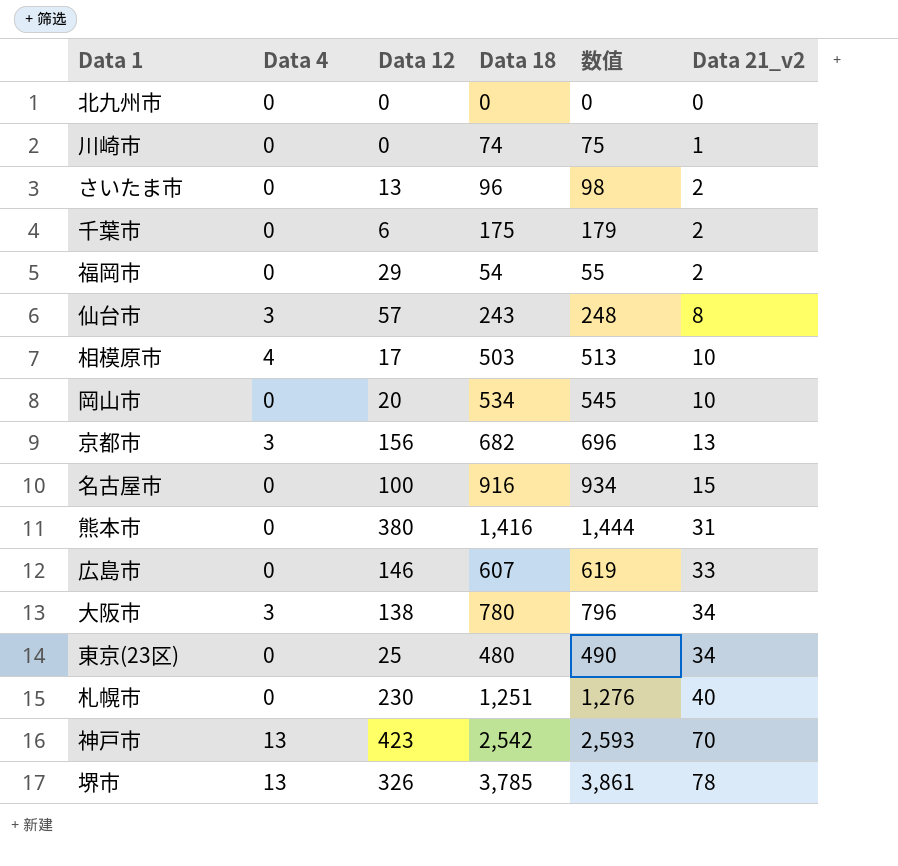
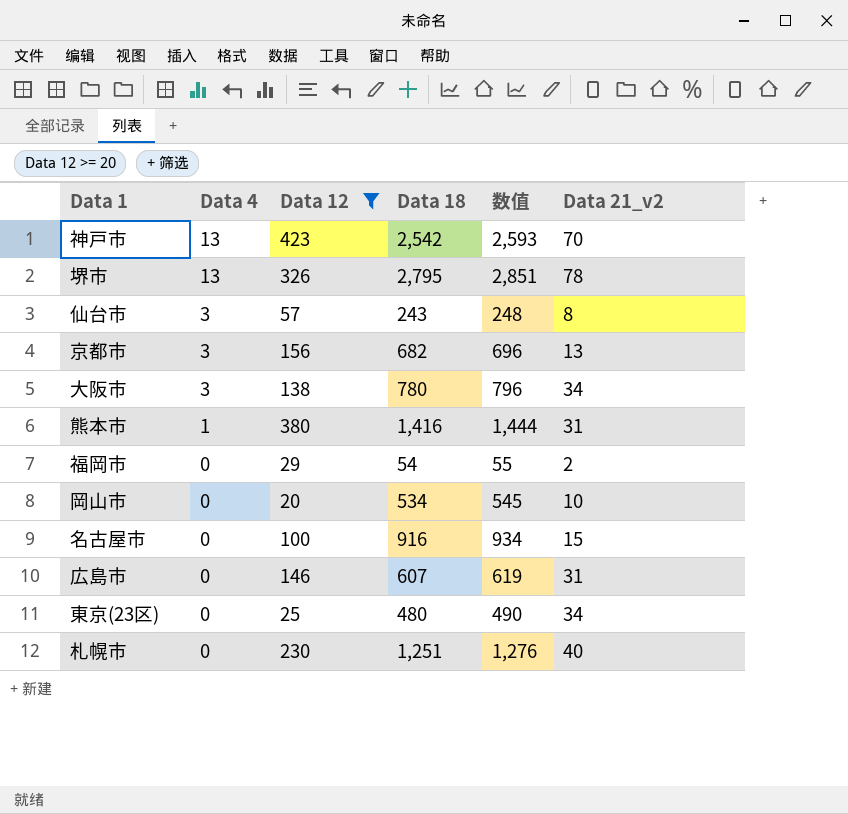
filter: none -> Data 12 >= 20
row order: Data 21_v2 ascending -> Data 4 descending
堺市 | Data 18: 3,785 -> 2,795
堺市 | 数值: 3,861 -> 2,851
熊本市 | Data 4: 0 -> 1
広島市 | Data 21_v2: 33 -> 31

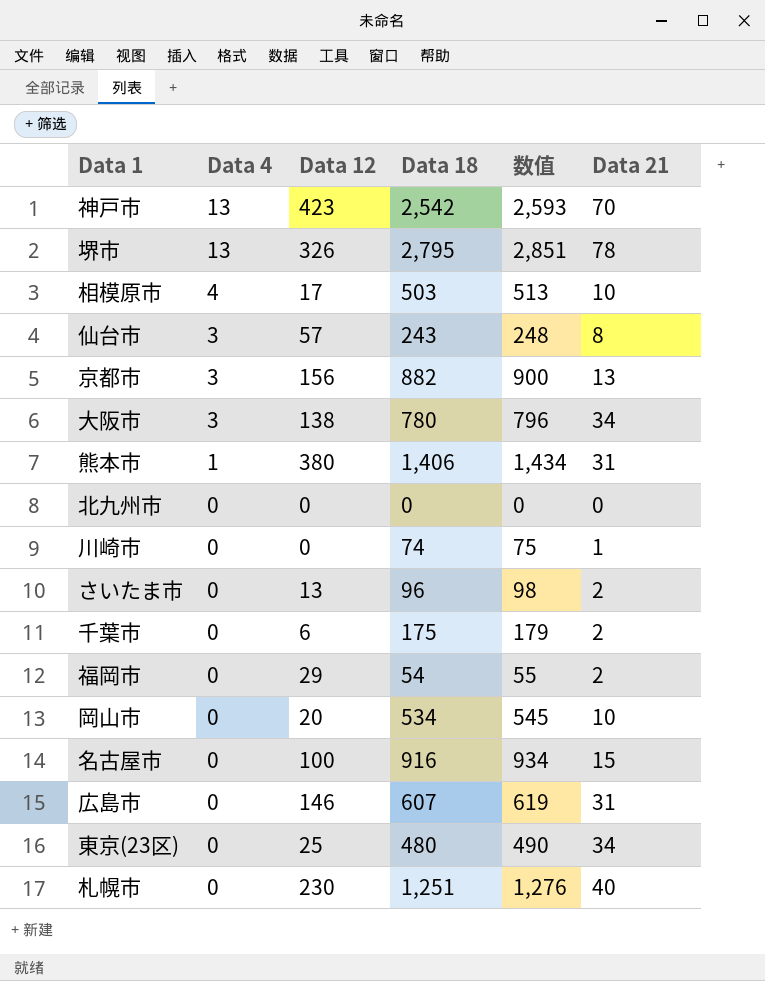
filter: Data 12 >= 20 -> none
column name: Data 21_v2 -> Data 21
京都市 | Data 18: 682 -> 882
京都市 | 数值: 696 -> 900
熊本市 | Data 18: 1,416 -> 1,406
熊本市 | 数值: 1,444 -> 1,434

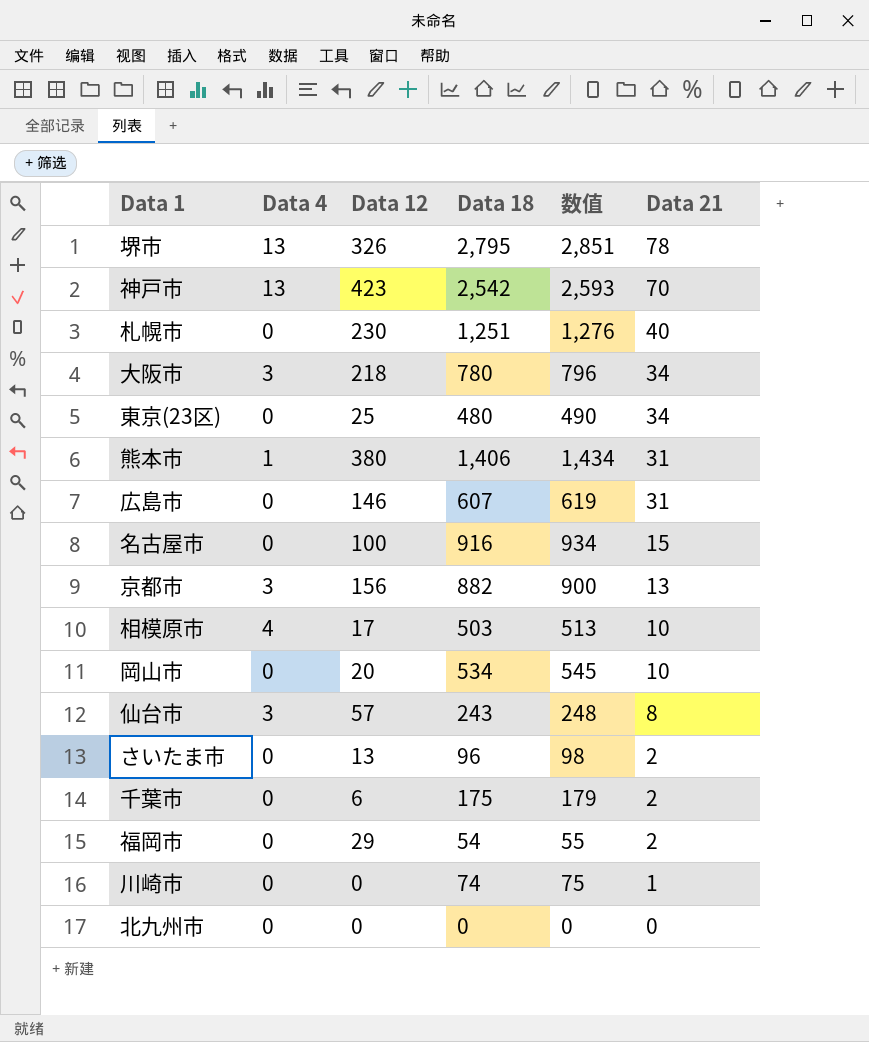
row order: Data 4 descending -> Data 21 descending
大阪市 | Data 12: 138 -> 218

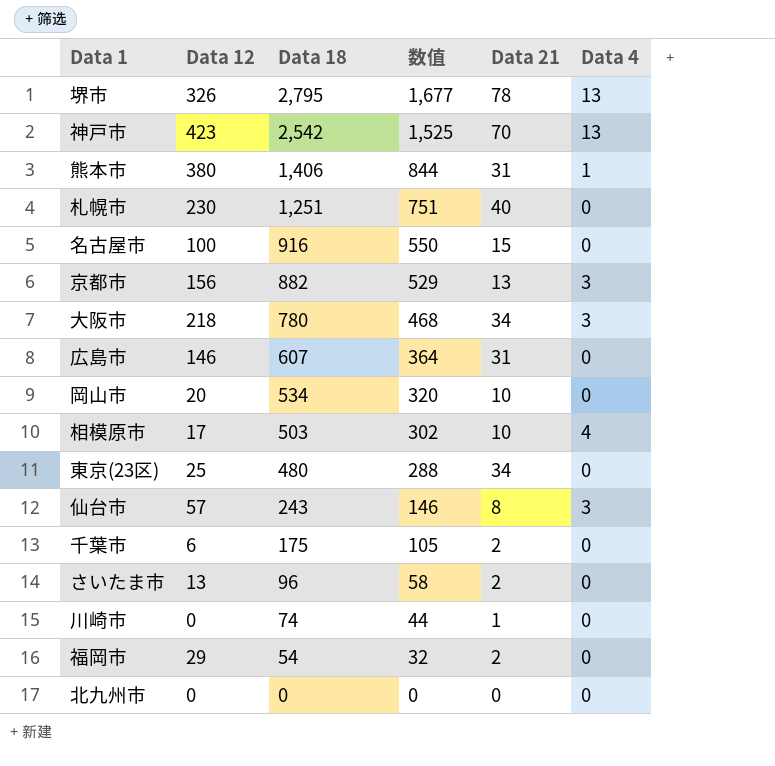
row order: Data 21 descending -> Data 18 descending
column 数值 | formula: [Data 18] * 1.02 -> [Data 18] * 0.6
column Data 4 | position: 2 -> 6

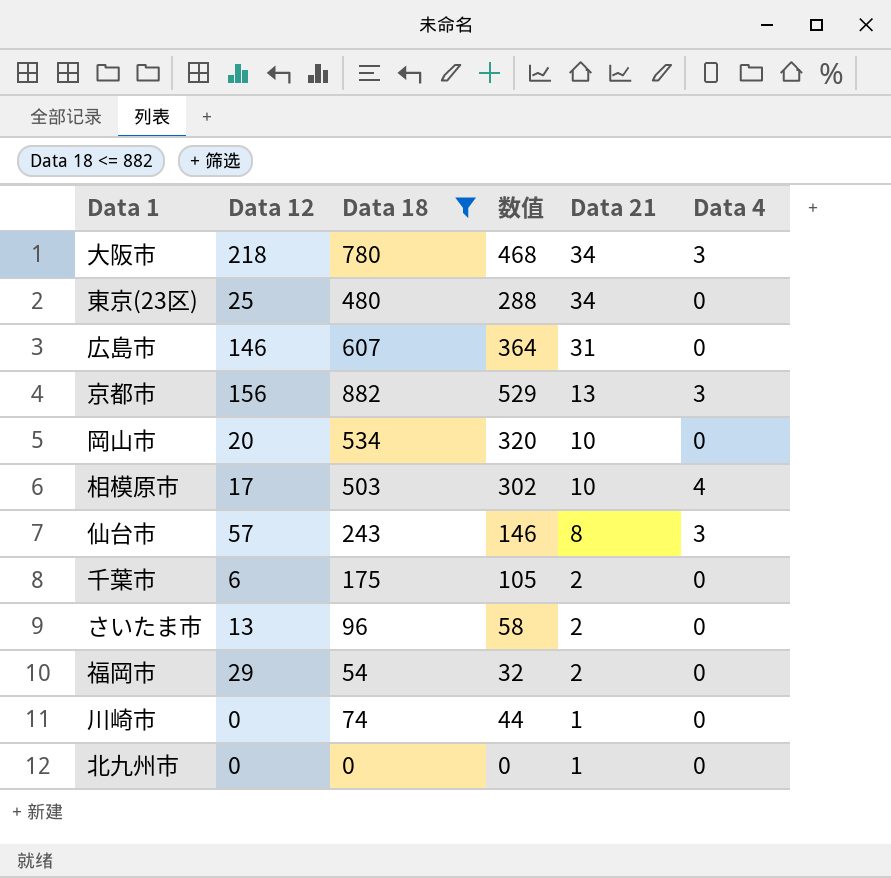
filter: none -> Data 18 <= 882
row order: Data 18 descending -> Data 21 descending
北九州市 | Data 21: 0 -> 1

